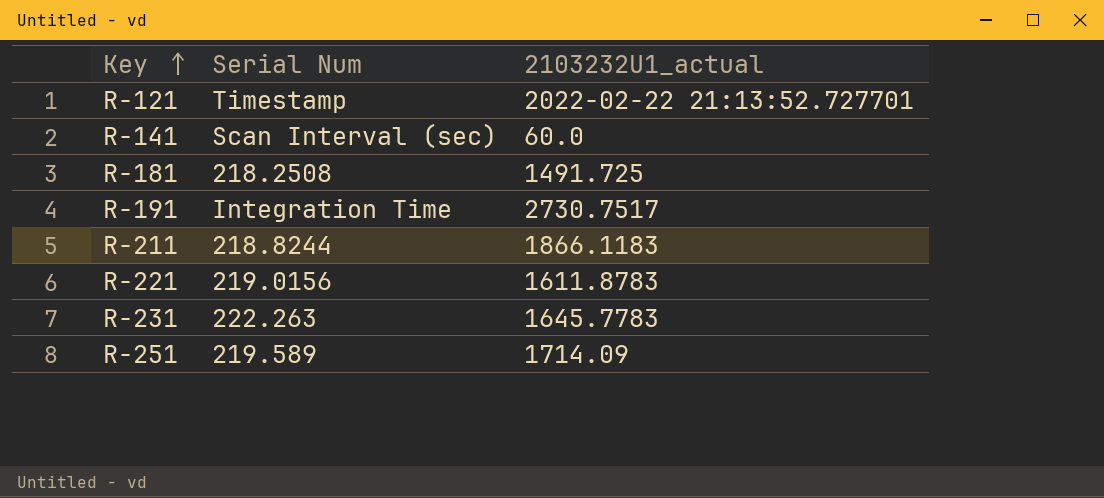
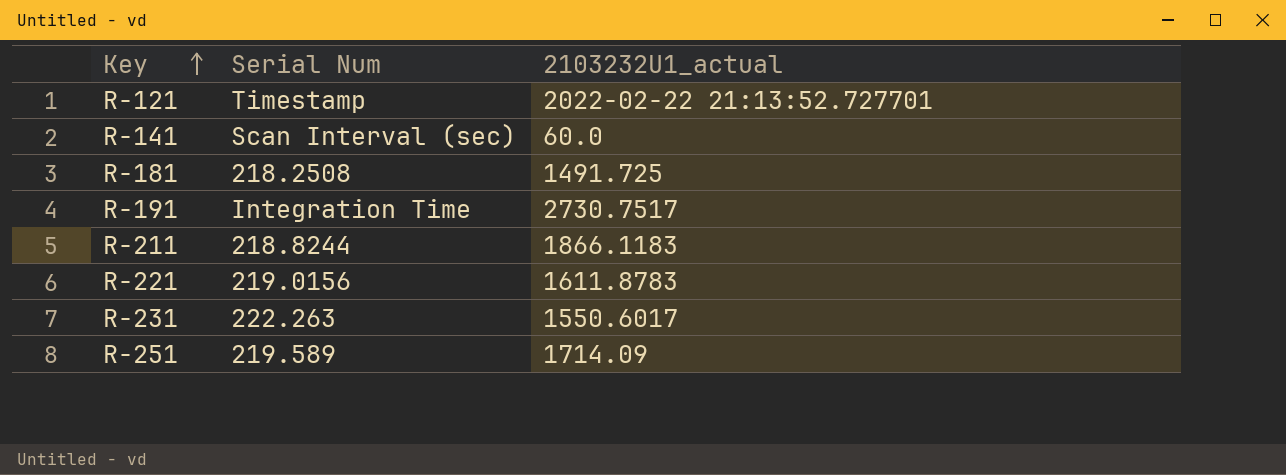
R-231 | 2103232U1_actual: 1645.7783 -> 1550.6017

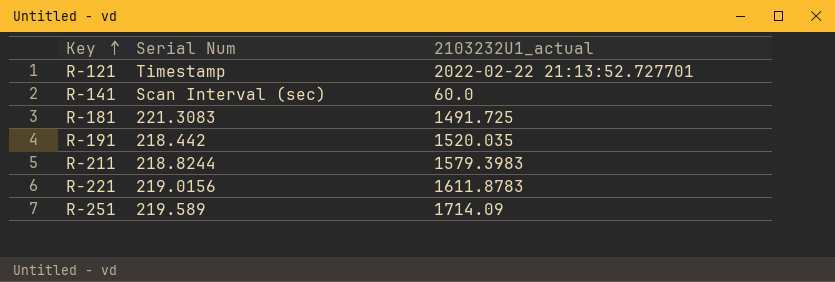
row R-231: 222.263 | 1550.6017 -> none
R-181 | Serial Num: 218.2508 -> 221.3083
R-191 | Serial Num: Integration Time -> 218.442
R-191 | 2103232U1_actual: 2730.7517 -> 1520.035
R-211 | 2103232U1_actual: 1866.1183 -> 1579.3983

